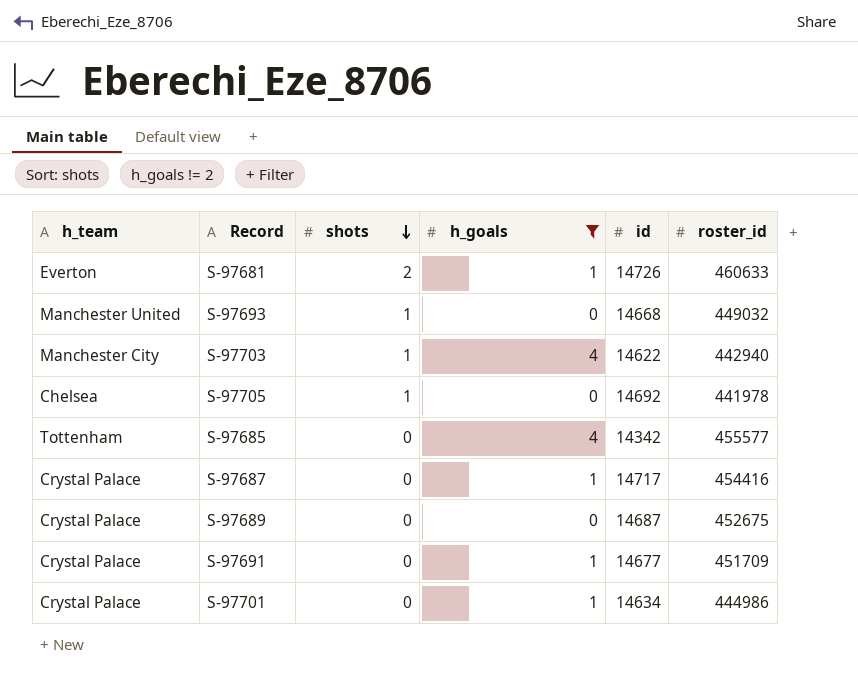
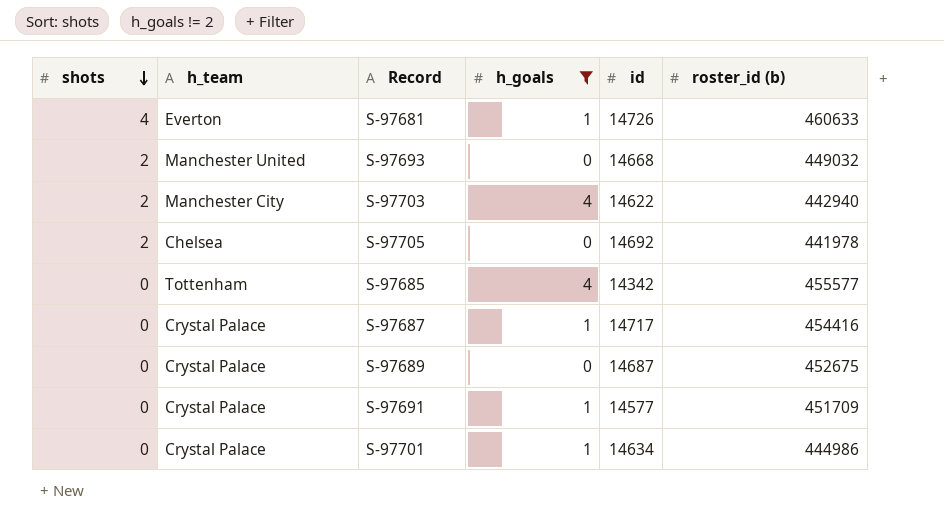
column shots | position: 3 -> 1
column name: roster_id -> roster_id (b)
S-97681 | shots: 2 -> 4
S-97693 | shots: 1 -> 2
S-97703 | shots: 1 -> 2
S-97705 | shots: 1 -> 2
S-97691 | id: 14677 -> 14577

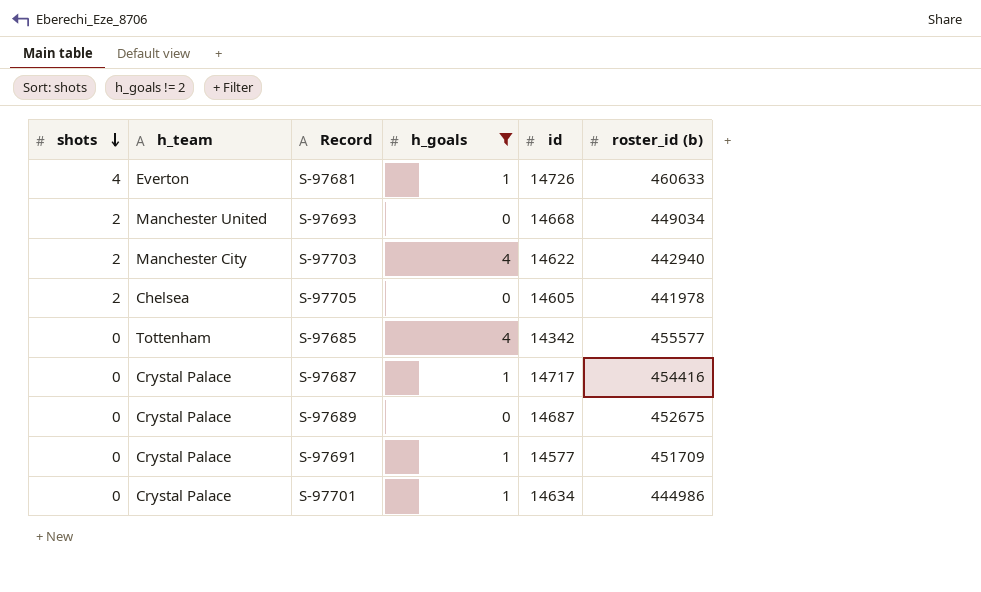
S-97693 | roster_id (b): 449032 -> 449034
S-97705 | id: 14692 -> 14605

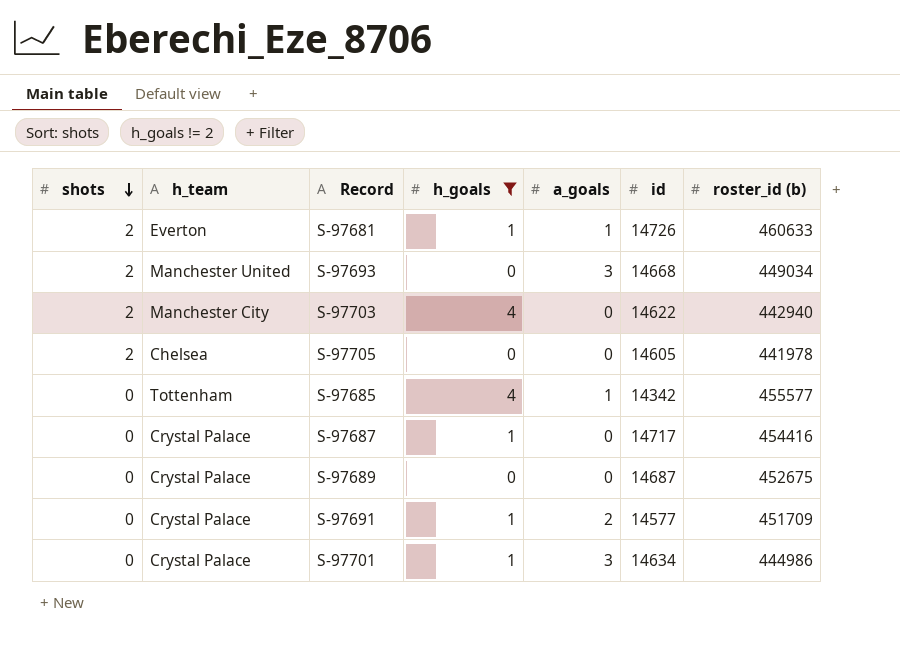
column a_goals | position: none -> 5
S-97681 | shots: 4 -> 2

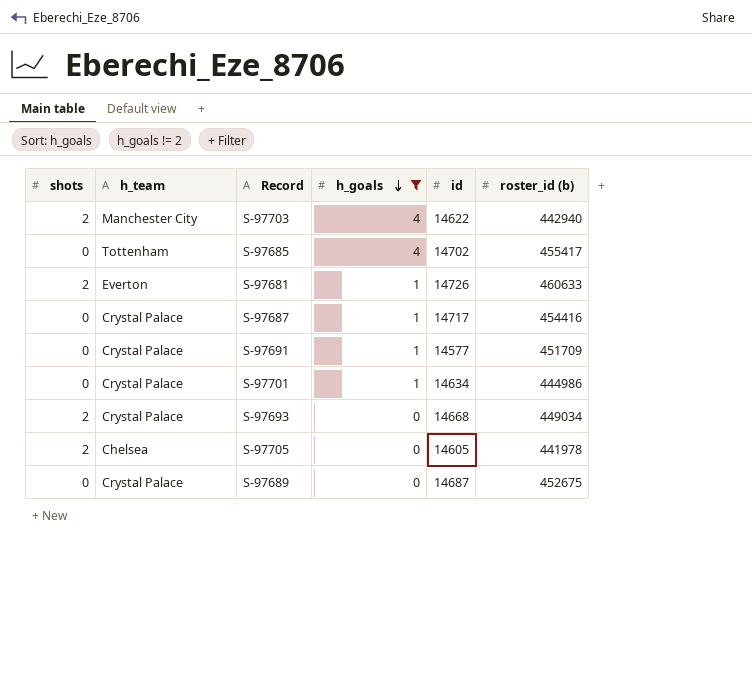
row order: shots descending -> h_goals descending
column a_goals | position: 5 -> none
S-97685 | id: 14342 -> 14702
S-97685 | roster_id (b): 455577 -> 455417
S-97693 | h_team: Manchester United -> Crystal Palace

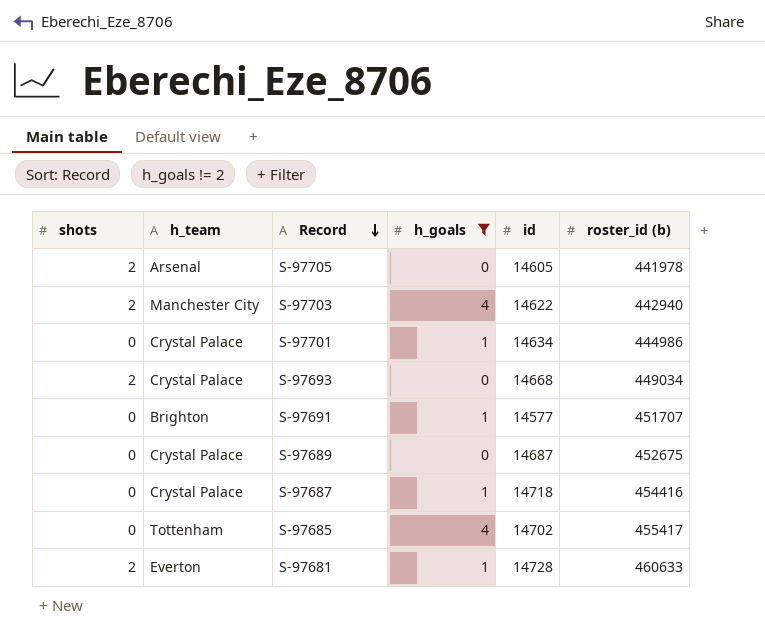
row order: h_goals descending -> Record descending
S-97705 | h_team: Chelsea -> Arsenal
S-97691 | h_team: Crystal Palace -> Brighton
S-97691 | roster_id (b): 451709 -> 451707
S-97687 | id: 14717 -> 14718
S-97681 | id: 14726 -> 14728

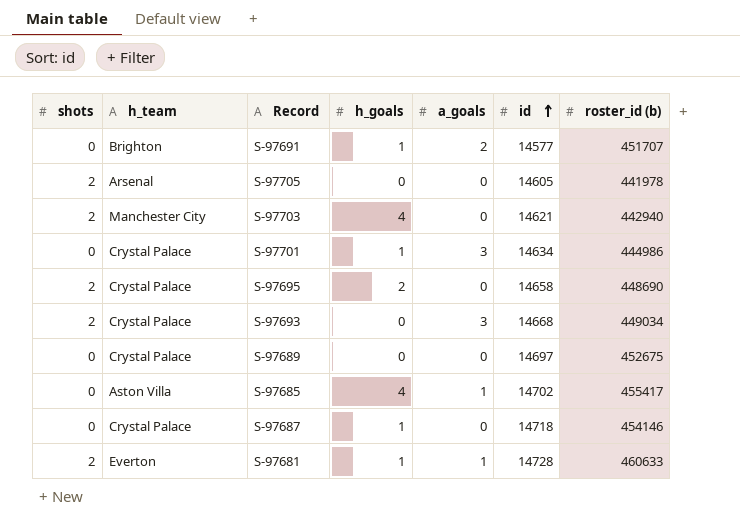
filter: h_goals != 2 -> none
row order: Record descending -> id ascending
column a_goals | position: none -> 5
S-97703 | id: 14622 -> 14621
S-97689 | id: 14687 -> 14697
S-97685 | h_team: Tottenham -> Aston Villa
S-97687 | roster_id (b): 454416 -> 454146

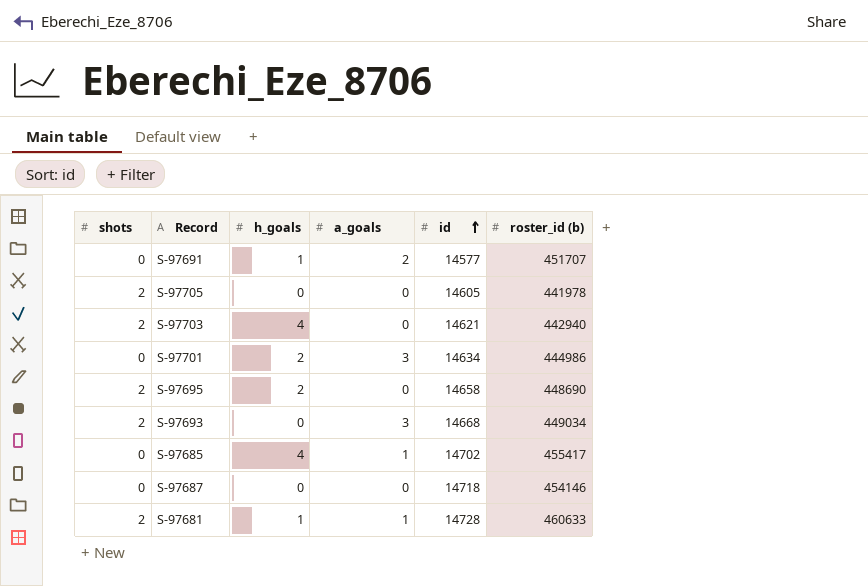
column h_team | position: 2 -> none
row S-97689: 0 | Crystal Palace | 0 | 0 | 14697 | 452675 -> none
S-97701 | h_goals: 1 -> 2
S-97687 | h_goals: 1 -> 0

